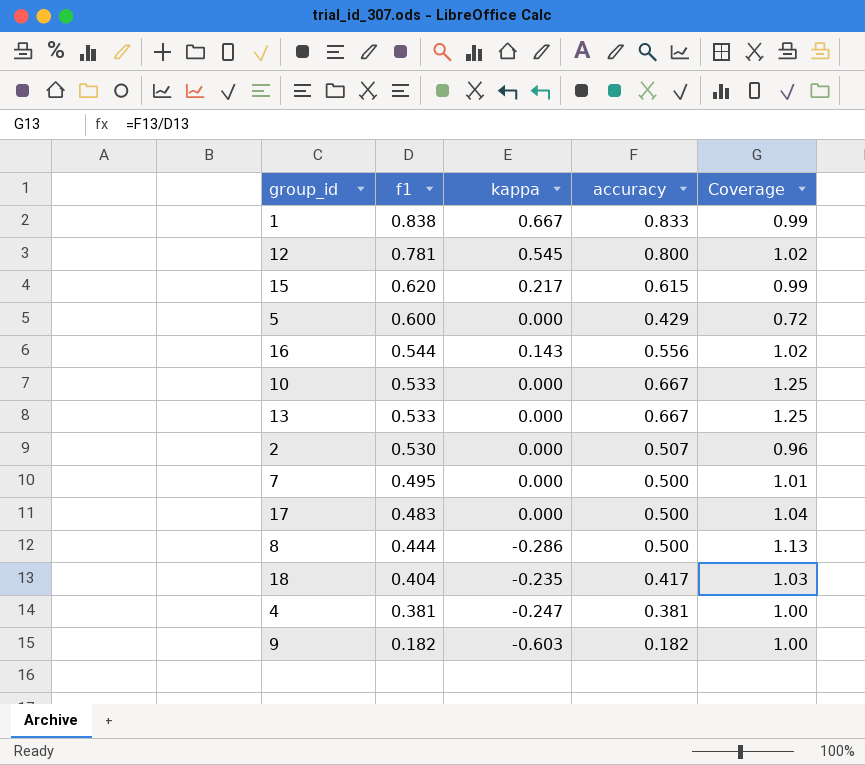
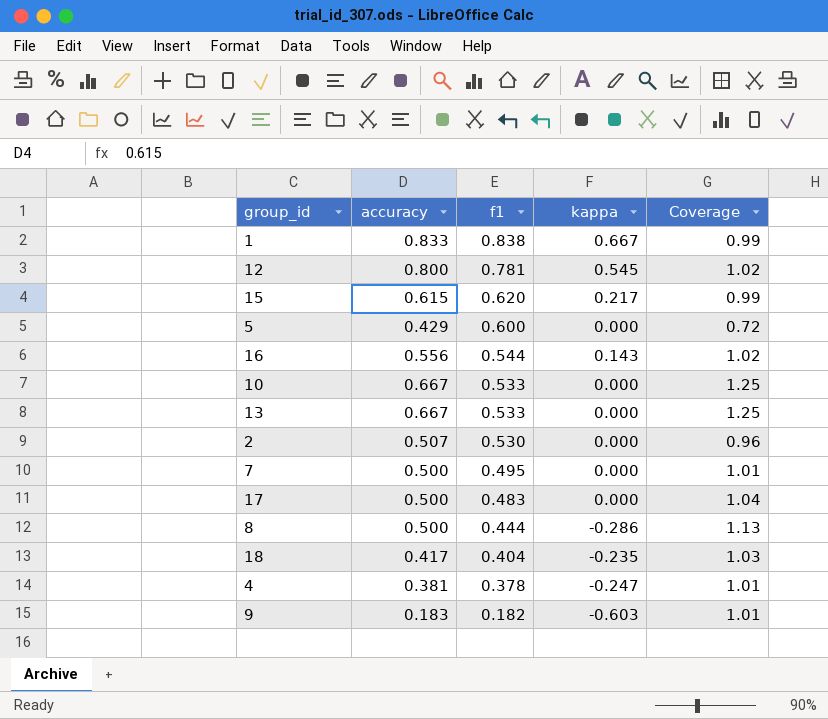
column accuracy | position: 4 -> 2
4 | f1: 0.381 -> 0.378
4 | Coverage: 1.00 -> 1.01
9 | accuracy: 0.182 -> 0.183
9 | Coverage: 1.00 -> 1.01

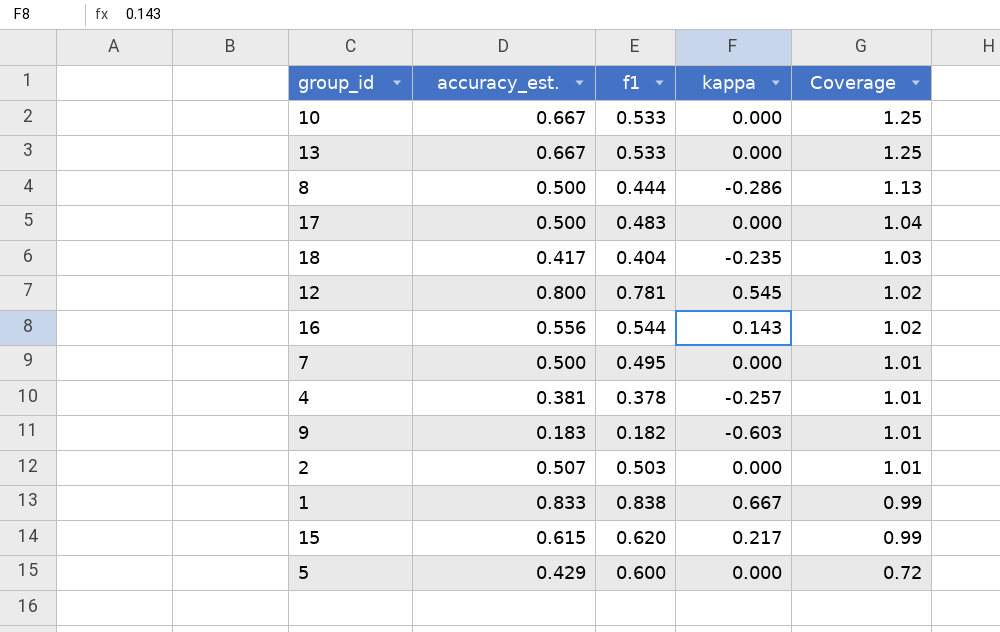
row order: f1 descending -> Coverage descending
column name: accuracy -> accuracy_est.
4 | kappa: -0.247 -> -0.257
2 | f1: 0.530 -> 0.503
2 | Coverage: 0.96 -> 1.01

